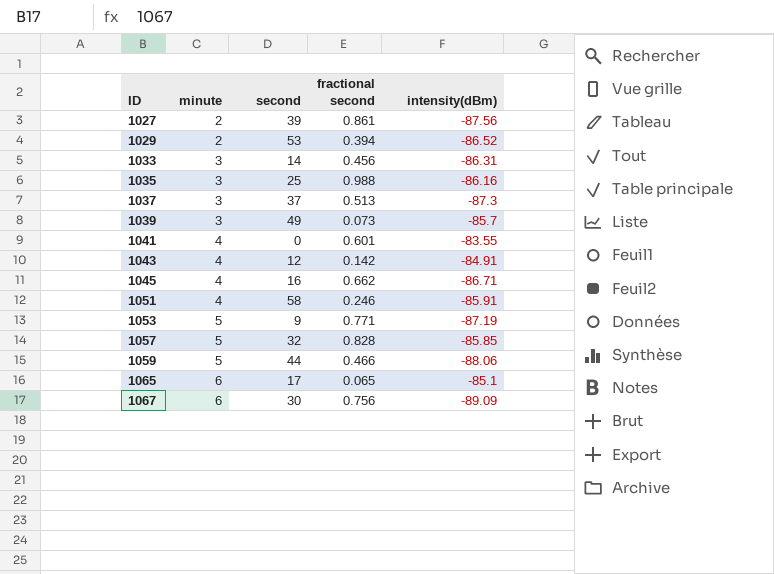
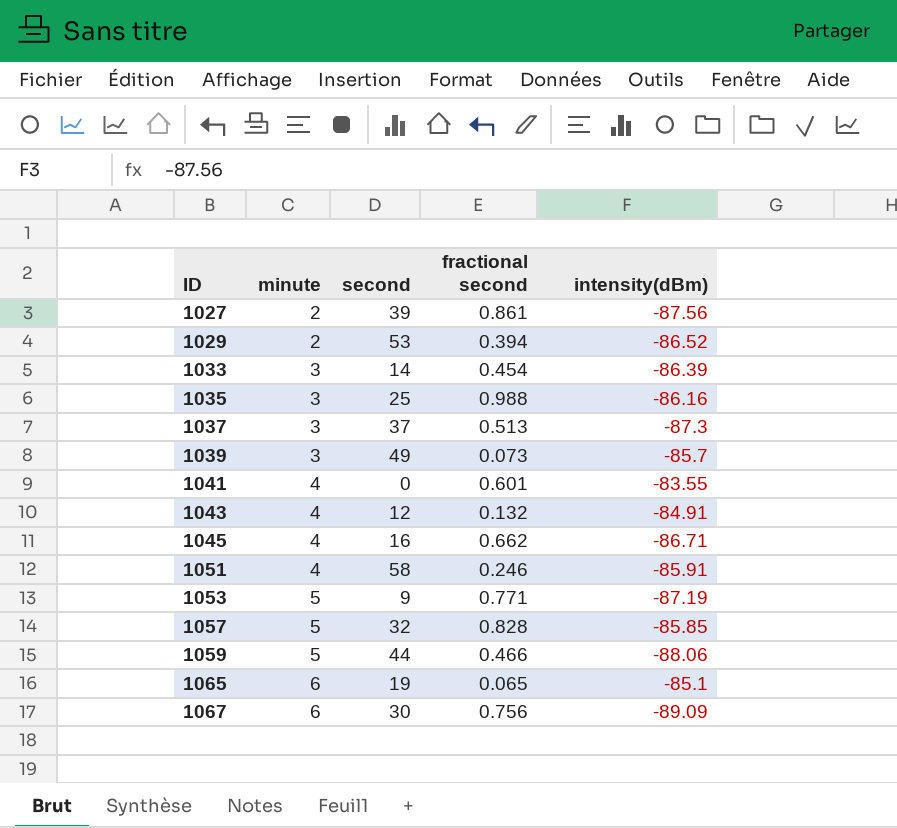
1033 | fractional second: 0.456 -> 0.454
1033 | intensity(dBm): -86.31 -> -86.39
1043 | fractional second: 0.142 -> 0.132
1065 | second: 17 -> 19

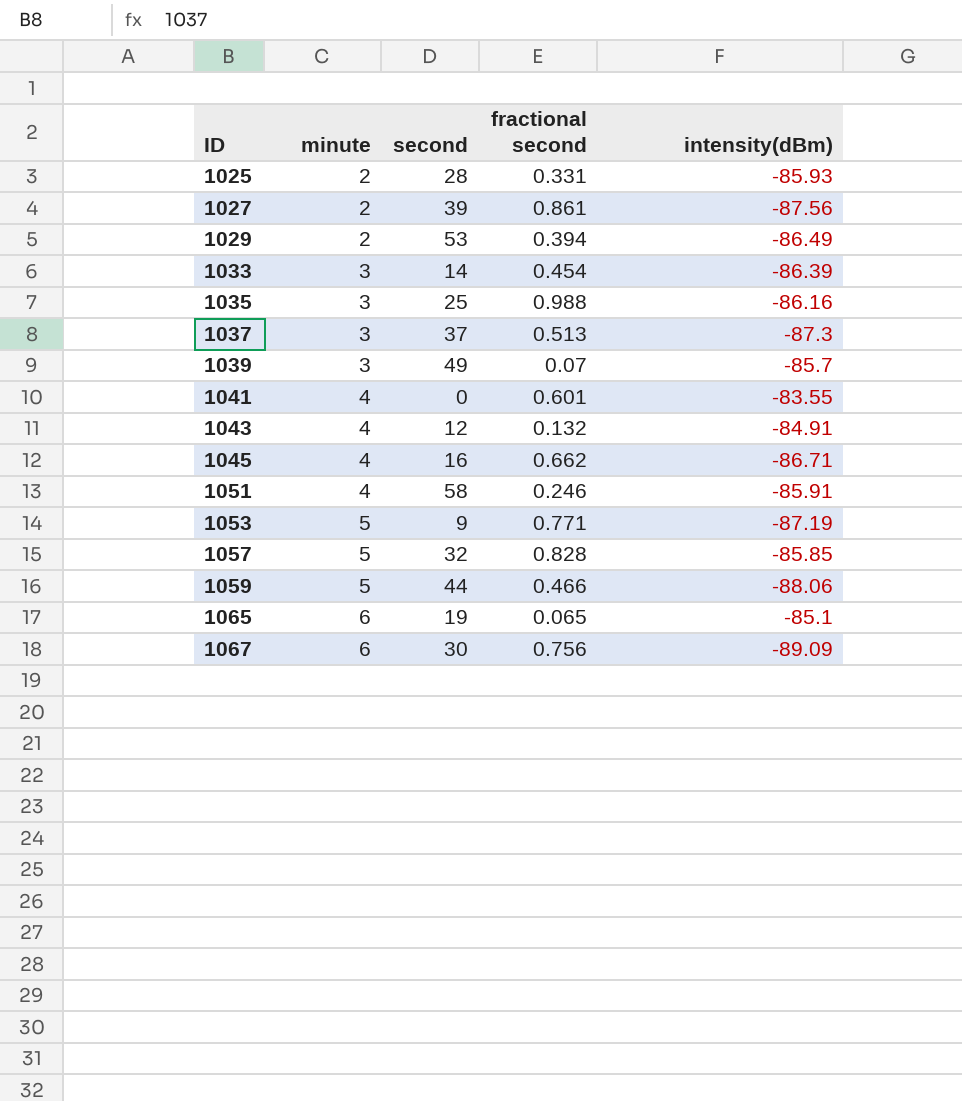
row 1025: none -> 2 | 28 | 0.331 | -85.93
1029 | intensity(dBm): -86.52 -> -86.49
1039 | fractional second: 0.073 -> 0.07

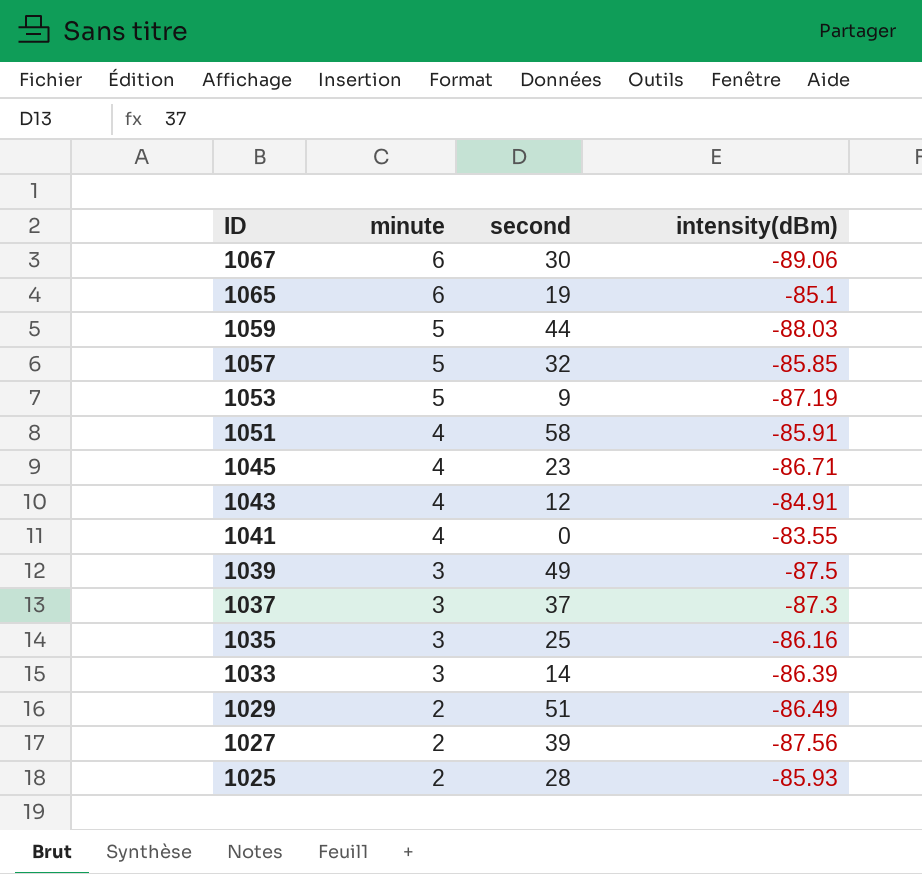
row order: ID ascending -> ID descending
column fractional second | position: 4 -> none
1067 | intensity(dBm): -89.09 -> -89.06
1059 | intensity(dBm): -88.06 -> -88.03
1045 | second: 16 -> 23
1039 | intensity(dBm): -85.7 -> -87.5
1029 | second: 53 -> 51

